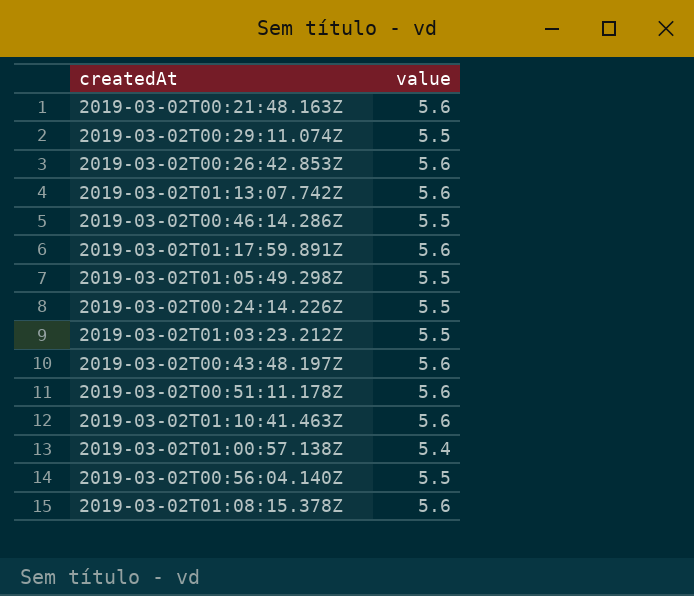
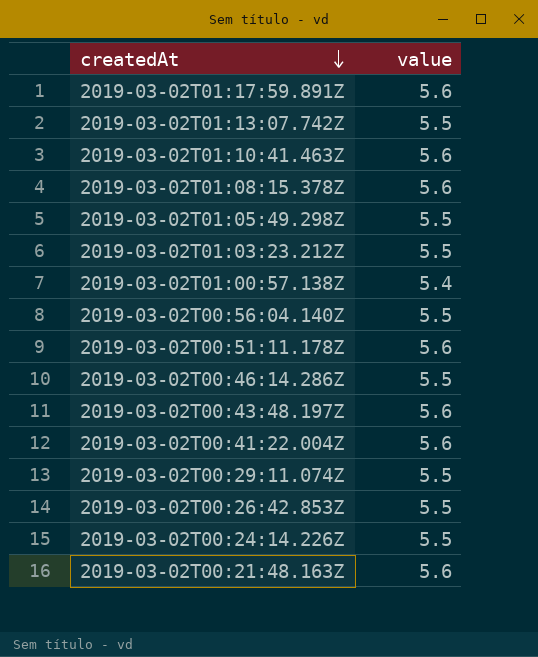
row order: none -> createdAt descending
2019-03-02T01:13:07.742Z | value: 5.6 -> 5.5
row 2019-03-02T00:41:22.004Z: none -> 5.6
2019-03-02T00:26:42.853Z | value: 5.6 -> 5.5

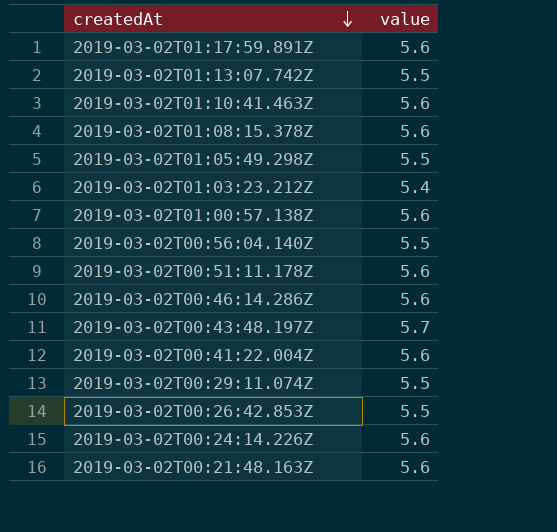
2019-03-02T01:03:23.212Z | value: 5.5 -> 5.4
2019-03-02T01:00:57.138Z | value: 5.4 -> 5.6
2019-03-02T00:46:14.286Z | value: 5.5 -> 5.6
2019-03-02T00:43:48.197Z | value: 5.6 -> 5.7
2019-03-02T00:24:14.226Z | value: 5.5 -> 5.6

